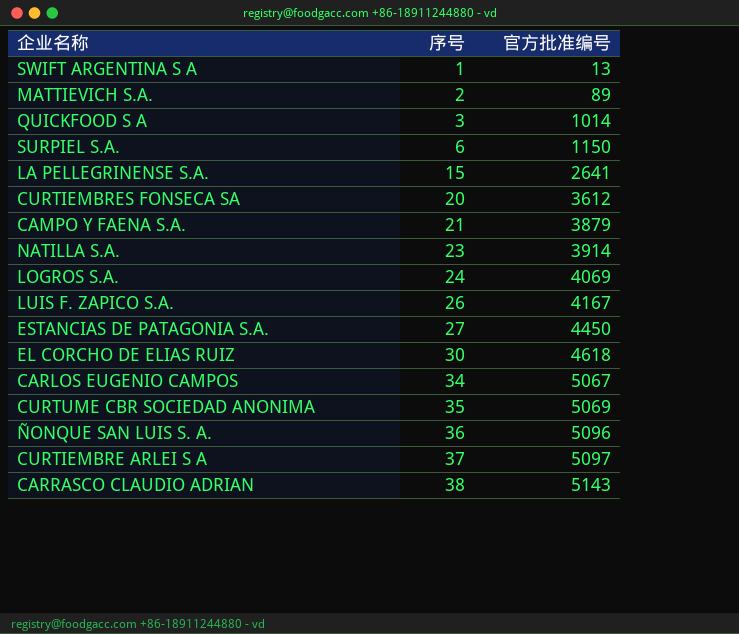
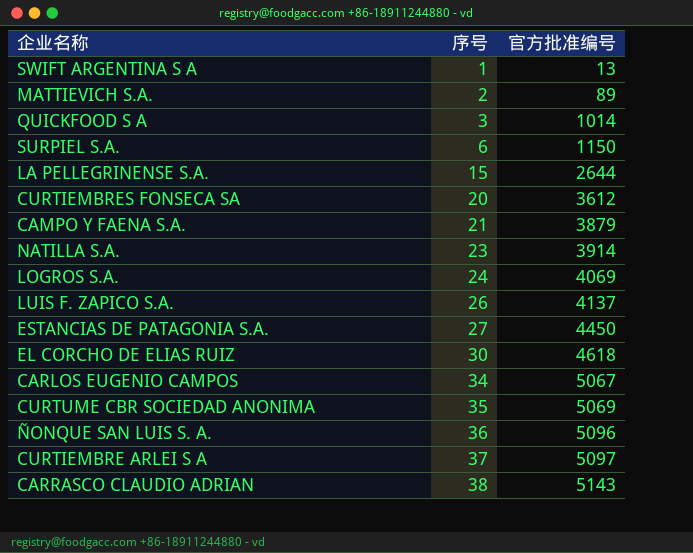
LA PELLEGRINENSE S.A. | 官方批准编号: 2641 -> 2644
LUIS F. ZAPICO S.A. | 官方批准编号: 4167 -> 4137

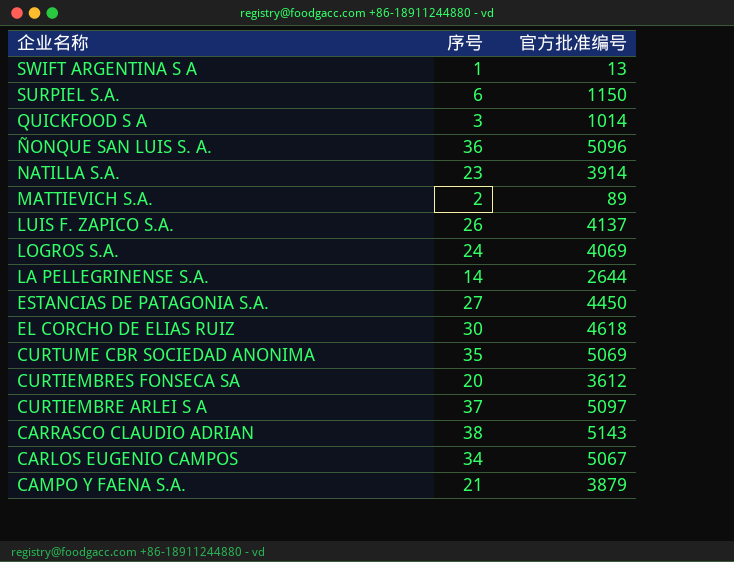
row order: 序号 ascending -> 企业名称 descending
LA PELLEGRINENSE S.A. | 序号: 15 -> 14

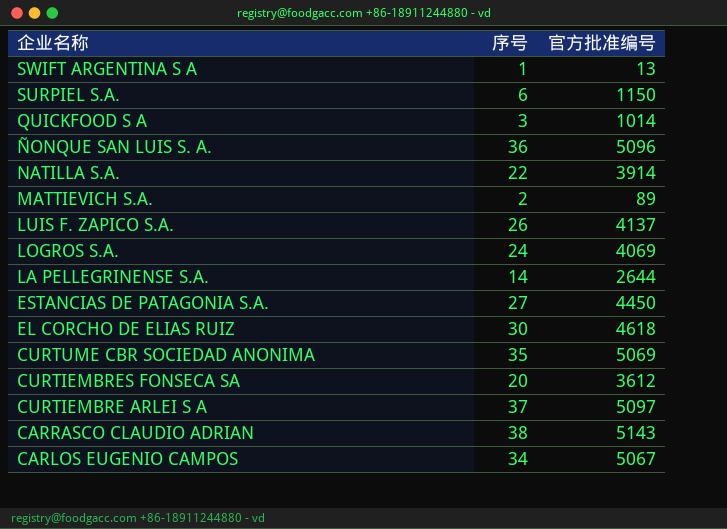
row CAMPO Y FAENA S.A.: 21 | 3879 -> none
NATILLA S.A. | 序号: 23 -> 22

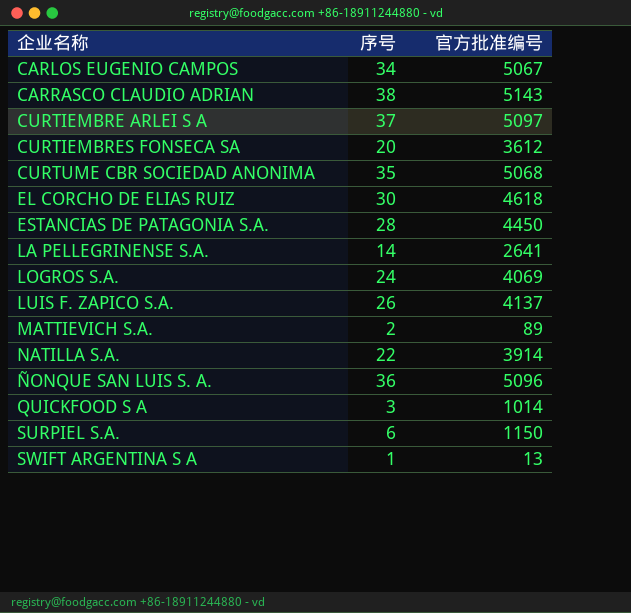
row order: 企业名称 descending -> 企业名称 ascending
CURTUME CBR SOCIEDAD ANONIMA | 官方批准编号: 5069 -> 5068
ESTANCIAS DE PATAGONIA S.A. | 序号: 27 -> 28
LA PELLEGRINENSE S.A. | 官方批准编号: 2644 -> 2641

